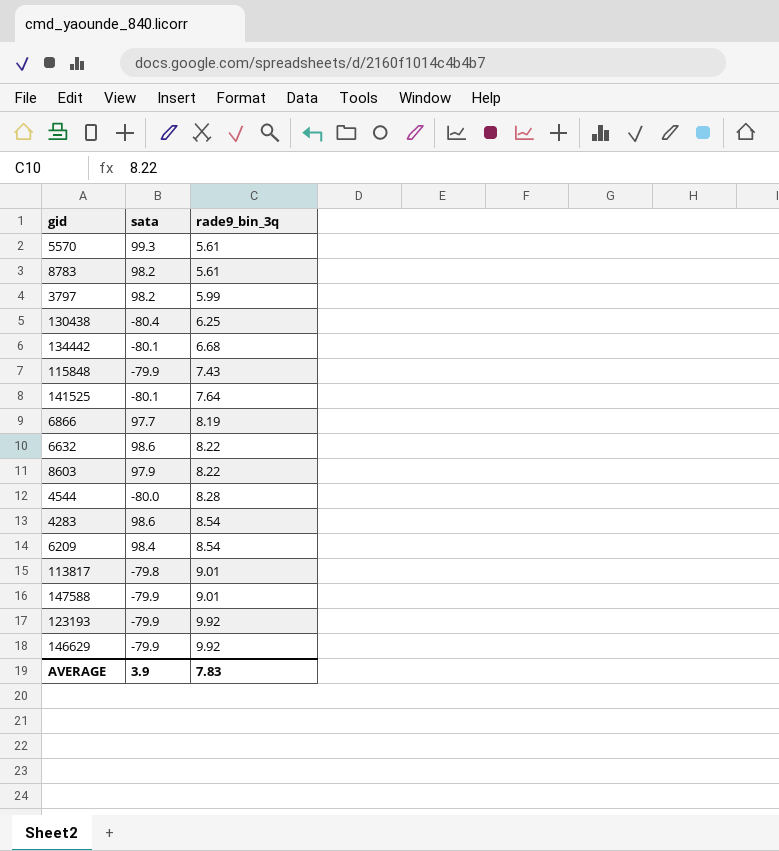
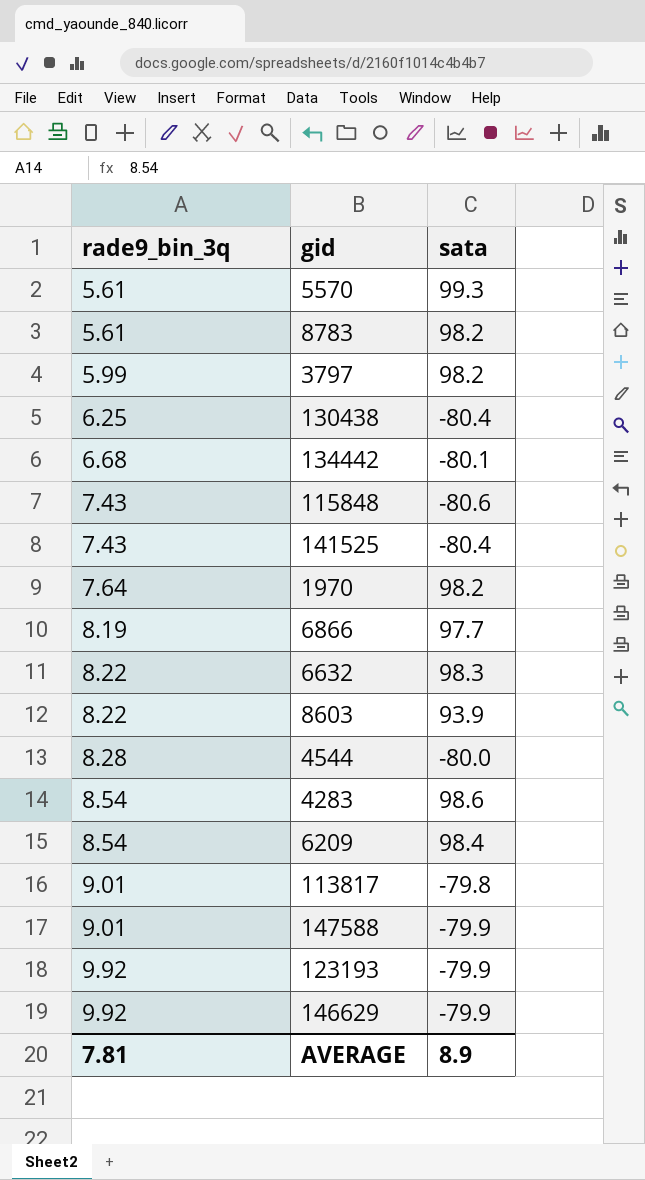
column rade9_bin_3q | position: 3 -> 1
115848 | sata: -79.9 -> -80.6
141525 | rade9_bin_3q: 7.64 -> 7.43
141525 | sata: -80.1 -> -80.4
row 1970: none -> 7.64 | 98.2
6632 | sata: 98.6 -> 98.3
8603 | sata: 97.9 -> 93.9
AVERAGE | rade9_bin_3q: 7.83 -> 7.81
AVERAGE | sata: 3.9 -> 8.9

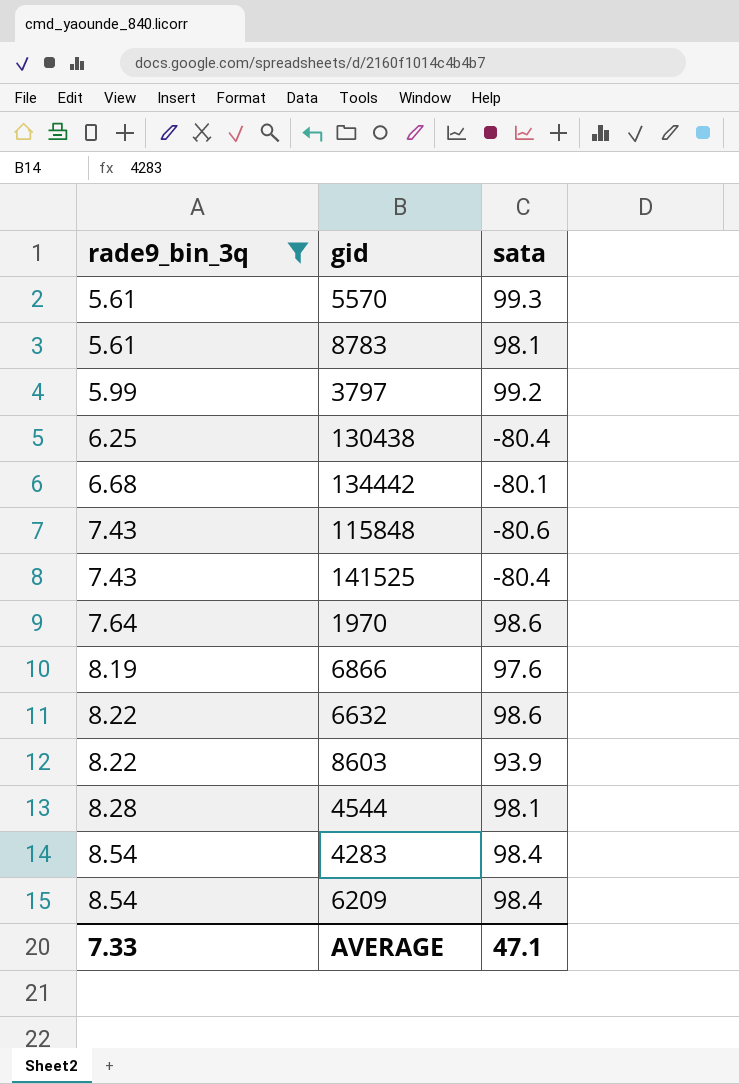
filter: none -> rade9_bin_3q <= 8.54
8783 | sata: 98.2 -> 98.1
3797 | sata: 98.2 -> 99.2
1970 | sata: 98.2 -> 98.6
6866 | sata: 97.7 -> 97.6
6632 | sata: 98.3 -> 98.6
4544 | sata: -80.0 -> 98.1
4283 | sata: 98.6 -> 98.4
AVERAGE | rade9_bin_3q: 7.81 -> 7.33
AVERAGE | sata: 8.9 -> 47.1

